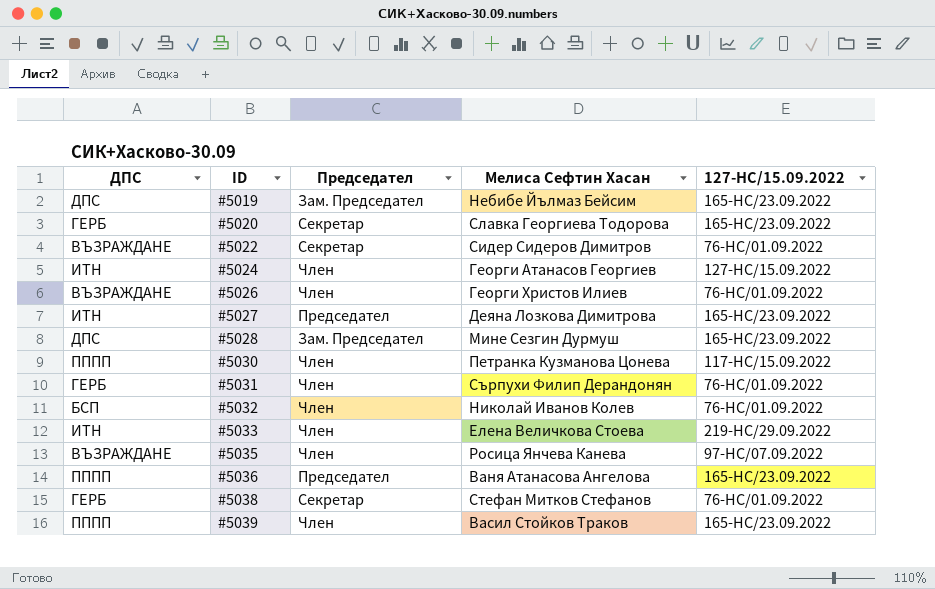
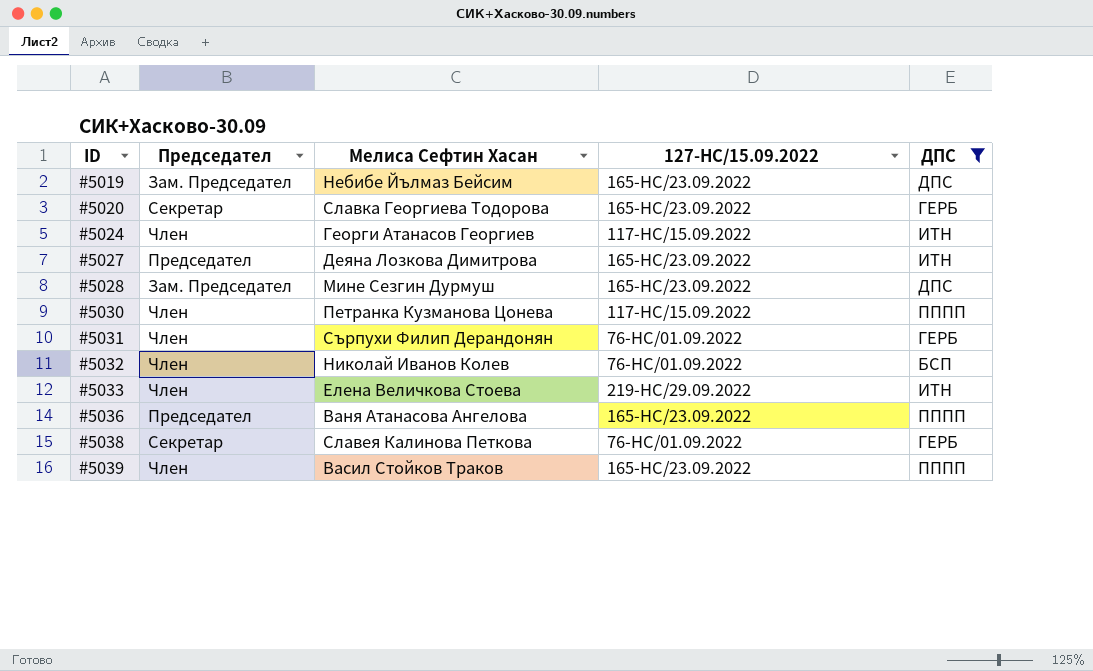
filter: none -> ДПС != ВЪЗРАЖДАНЕ
column ДПС | position: 1 -> 5
#5024 | 127-НС/15.09.2022: 127-НС/15.09.2022 -> 117-НС/15.09.2022
#5038 | Мелиса Сефтин Хасан: Стефан Митков Стефанов -> Славея Калинова Петкова

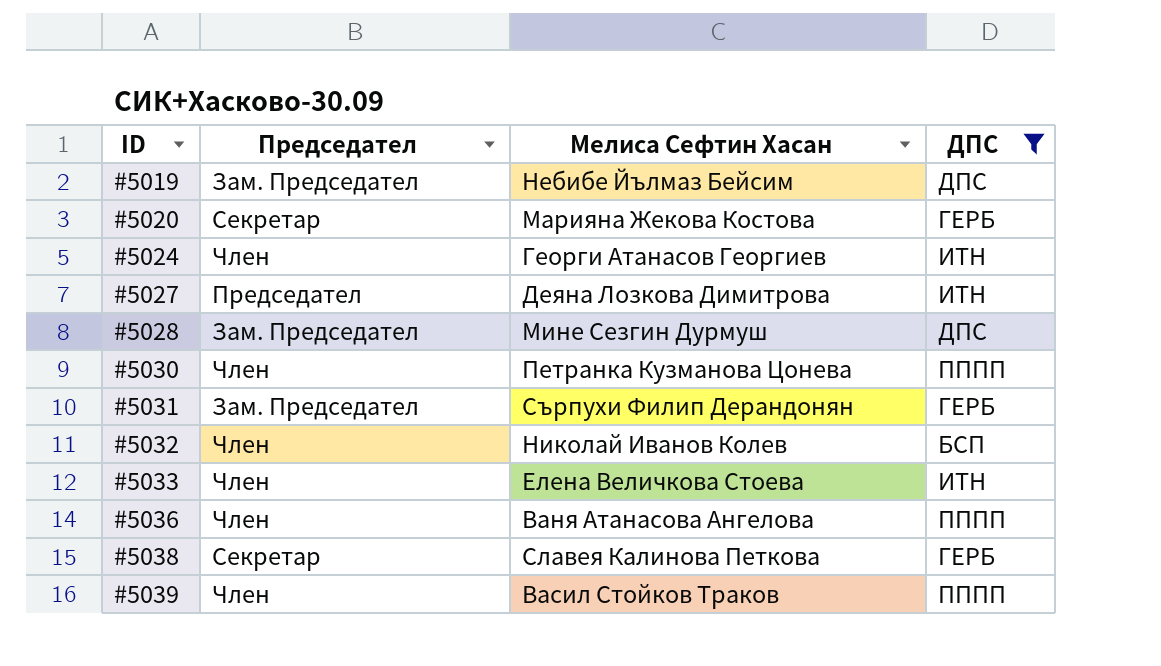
column 127-НС/15.09.2022 | position: 4 -> none
#5020 | Мелиса Сефтин Хасан: Славка Георгиева Тодорова -> Марияна Жекова Костова
#5031 | Председател: Член -> Зам. Председател
#5036 | Председател: Председател -> Член

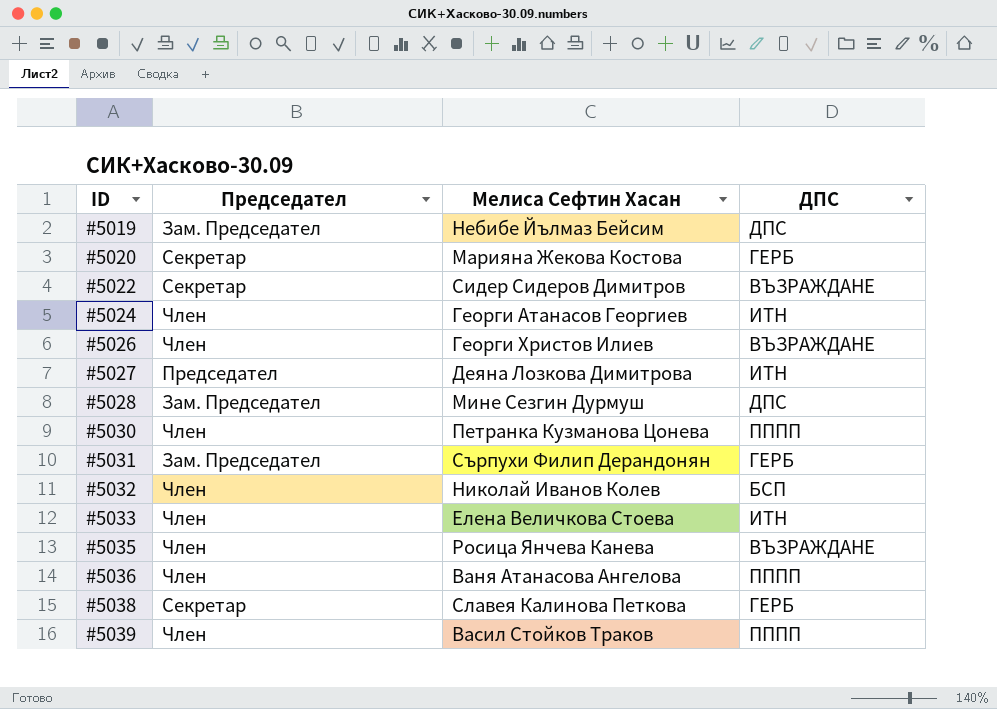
filter: ДПС != ВЪЗРАЖДАНЕ -> none

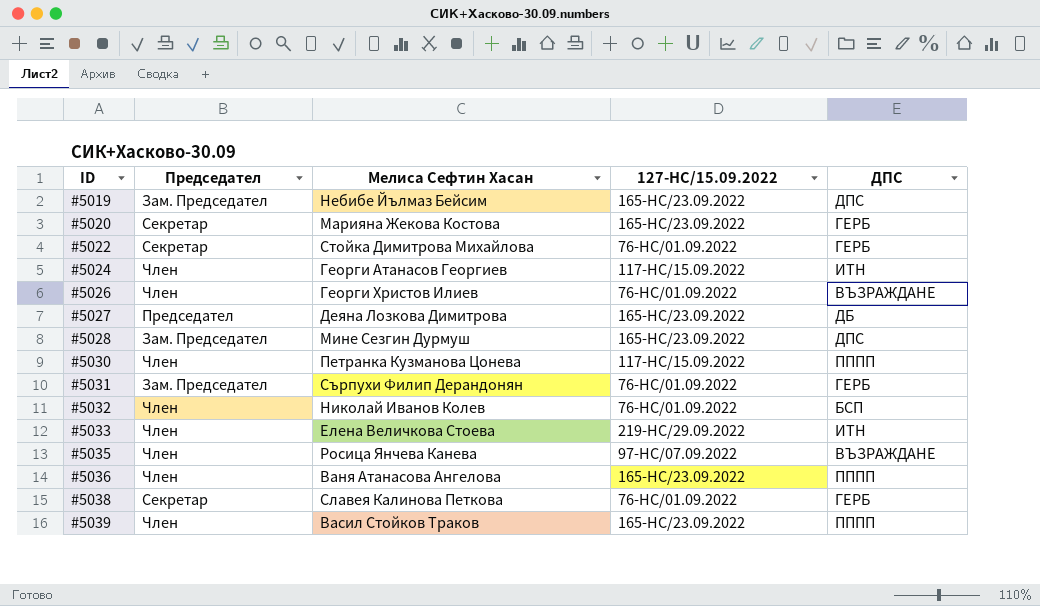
column 127-НС/15.09.2022 | position: none -> 4
#5022 | Мелиса Сефтин Хасан: Сидер Сидеров Димитров -> Стойка Димитрова Михайлова
#5022 | ДПС: ВЪЗРАЖДАНЕ -> ГЕРБ
#5027 | ДПС: ИТН -> ДБ

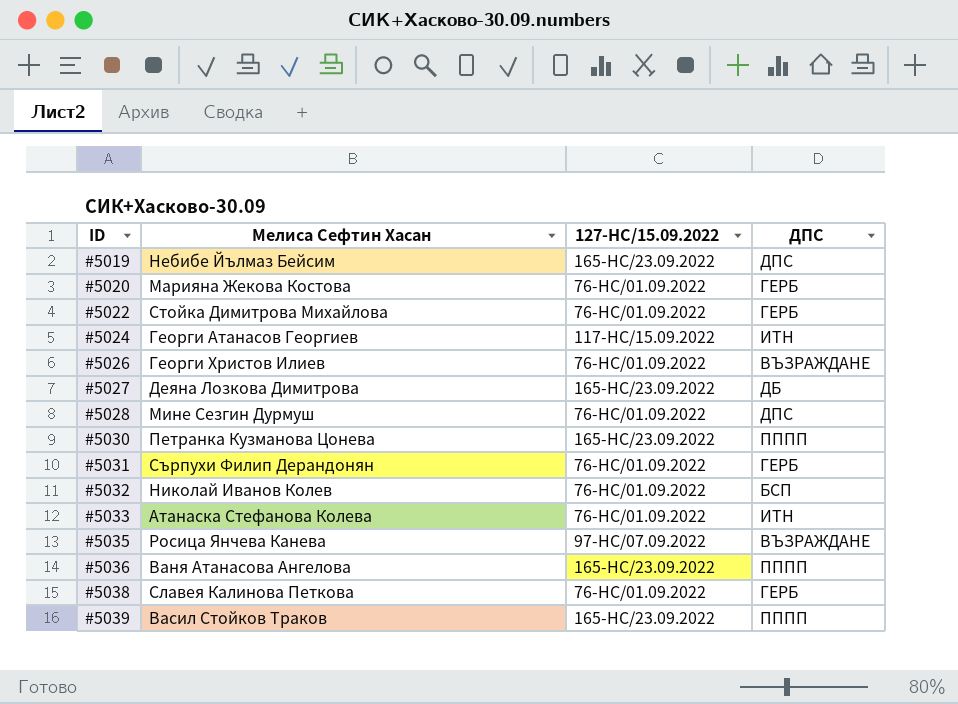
column Председател | position: 2 -> none
#5020 | 127-НС/15.09.2022: 165-НС/23.09.2022 -> 76-НС/01.09.2022
#5028 | 127-НС/15.09.2022: 165-НС/23.09.2022 -> 76-НС/01.09.2022
#5030 | 127-НС/15.09.2022: 117-НС/15.09.2022 -> 165-НС/23.09.2022
#5033 | Мелиса Сефтин Хасан: Елена Величкова Стоева -> Атанаска Стефанова Колева
#5033 | 127-НС/15.09.2022: 219-НС/29.09.2022 -> 76-НС/01.09.2022

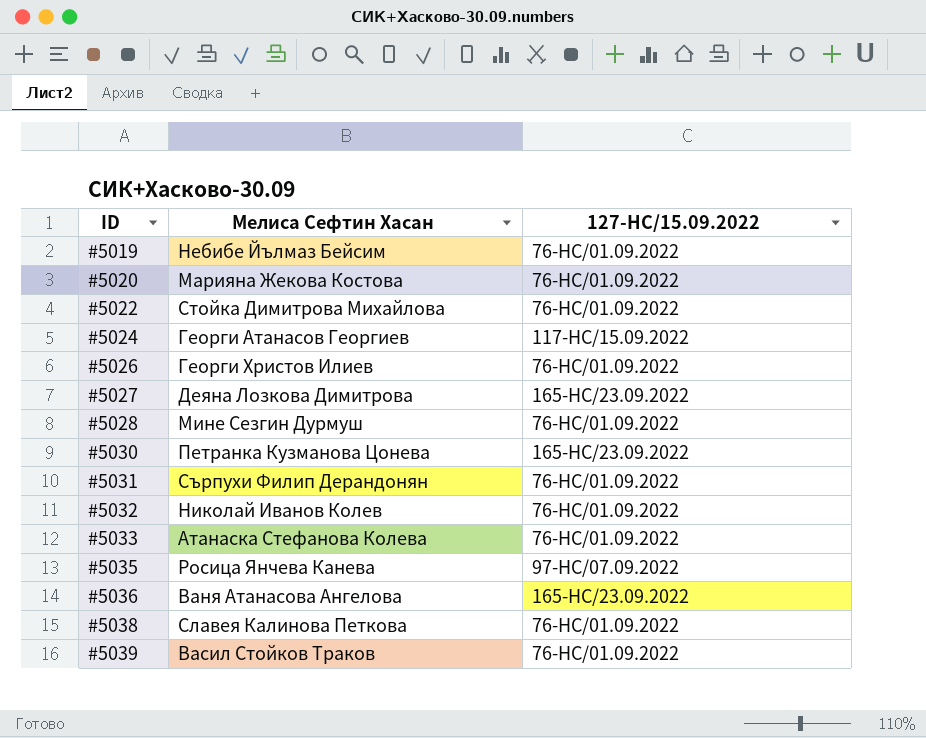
column ДПС | position: 4 -> none
#5019 | 127-НС/15.09.2022: 165-НС/23.09.2022 -> 76-НС/01.09.2022
#5039 | 127-НС/15.09.2022: 165-НС/23.09.2022 -> 76-НС/01.09.2022

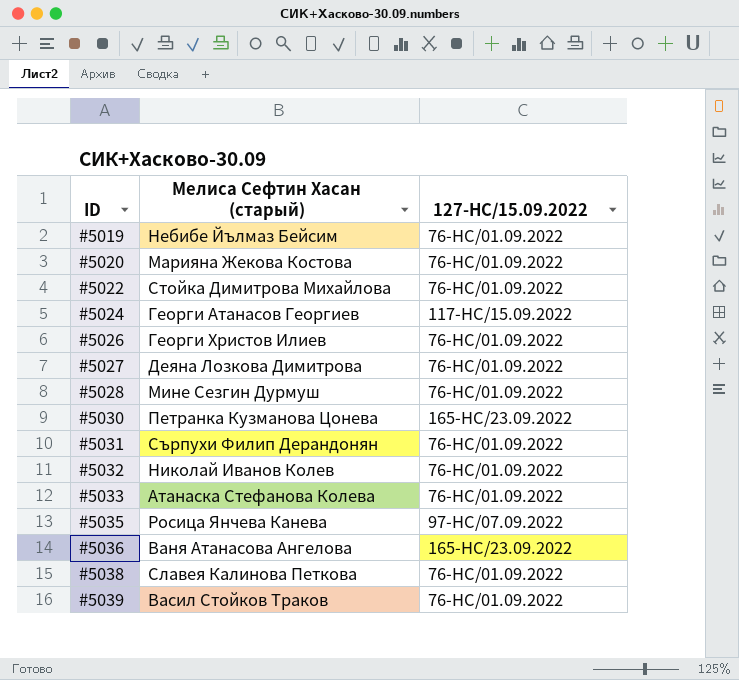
column name: Мелиса Сефтин Хасан -> Мелиса Сефтин Хасан (старый)
#5027 | 127-НС/15.09.2022: 165-НС/23.09.2022 -> 76-НС/01.09.2022

